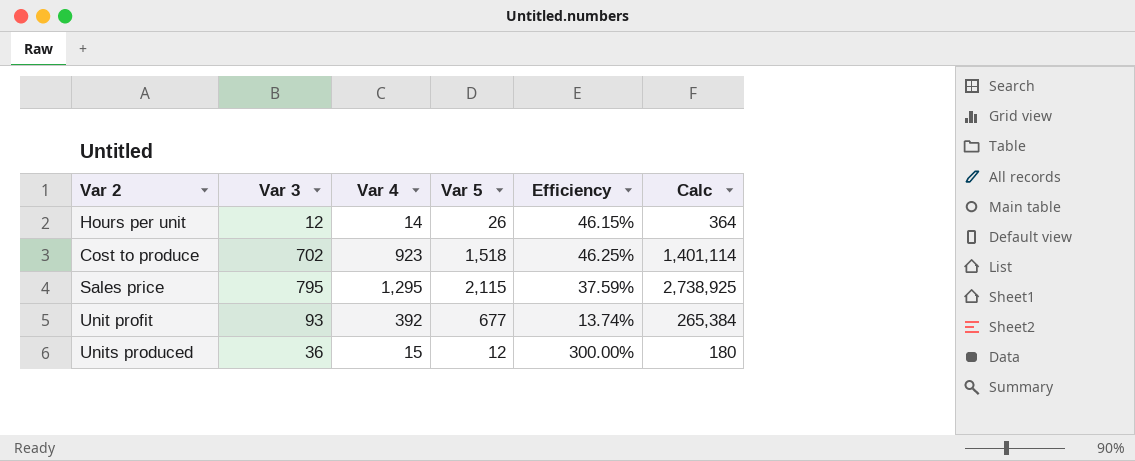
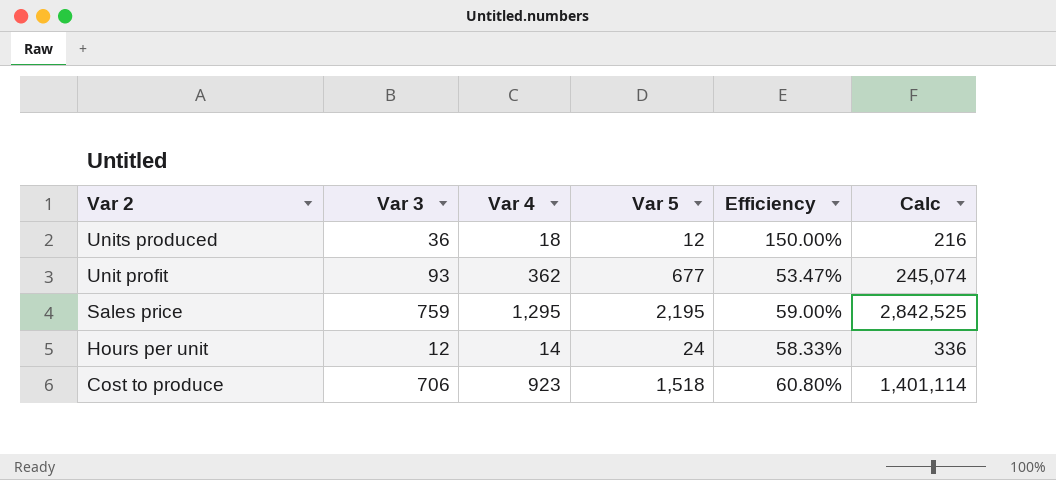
row order: none -> Var 2 descending
column Efficiency | formula: [Var 3] / [Var 5] -> [Var 4] / [Var 5]
Units produced | Var 4: 15 -> 18
Units produced | Calc: 180 -> 216
Unit profit | Var 4: 392 -> 362
Unit profit | Calc: 265,384 -> 245,074
Sales price | Var 3: 795 -> 759
Sales price | Var 5: 2,115 -> 2,195
Sales price | Calc: 2,738,925 -> 2,842,525
Hours per unit | Var 5: 26 -> 24
Hours per unit | Calc: 364 -> 336
Cost to produce | Var 3: 702 -> 706

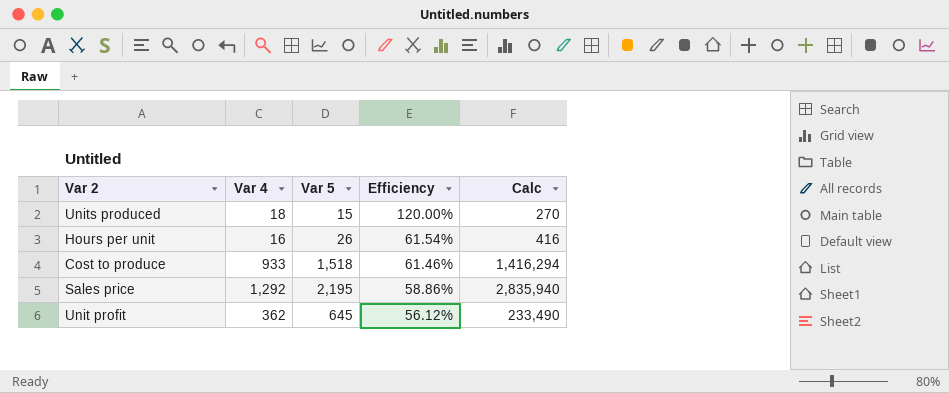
row order: Var 2 descending -> Efficiency descending
column Var 3 | position: 2 -> none
Units produced | Var 5: 12 -> 15
Units produced | Efficiency: 150.00% -> 120.00%
Units produced | Calc: 216 -> 270
Hours per unit | Var 4: 14 -> 16
Hours per unit | Var 5: 24 -> 26
Hours per unit | Efficiency: 58.33% -> 61.54%
Hours per unit | Calc: 336 -> 416
Cost to produce | Var 4: 923 -> 933
Cost to produce | Efficiency: 60.80% -> 61.46%
Cost to produce | Calc: 1,401,114 -> 1,416,294
Sales price | Var 4: 1,295 -> 1,292
Sales price | Efficiency: 59.00% -> 58.86%
Sales price | Calc: 2,842,525 -> 2,835,940
Unit profit | Var 5: 677 -> 645
Unit profit | Efficiency: 53.47% -> 56.12%
Unit profit | Calc: 245,074 -> 233,490

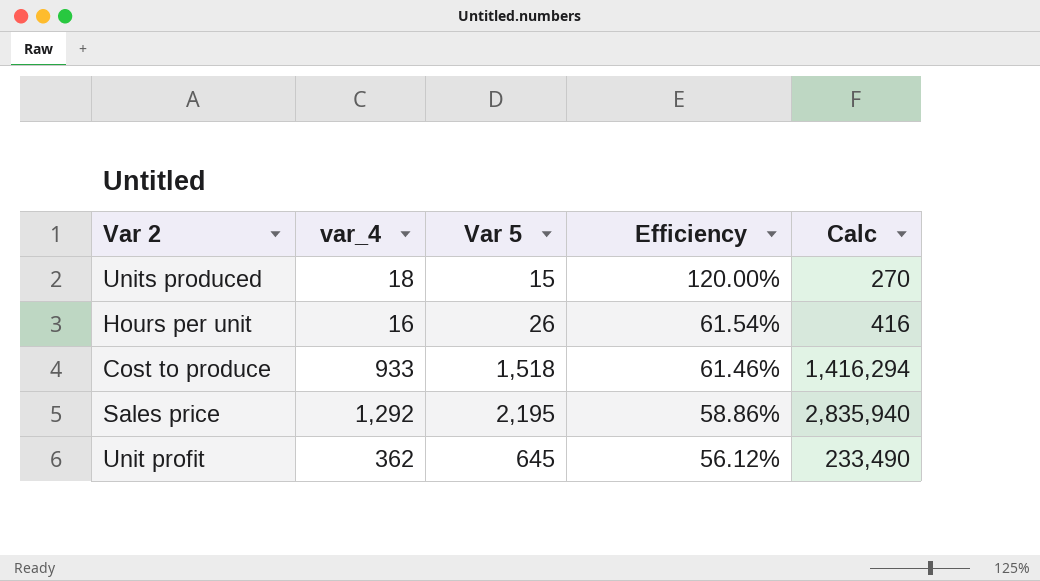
column name: Var 4 -> var_4

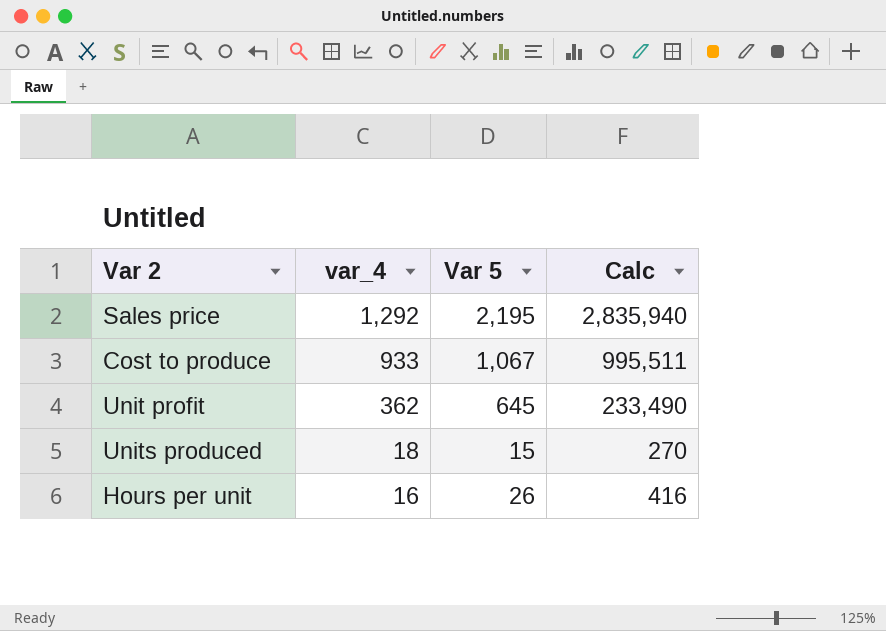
row order: Efficiency descending -> var_4 descending
column Efficiency | formula: [var_4] / [Var 5] -> none
Cost to produce | Var 5: 1,518 -> 1,067
Cost to produce | Calc: 1,416,294 -> 995,511

